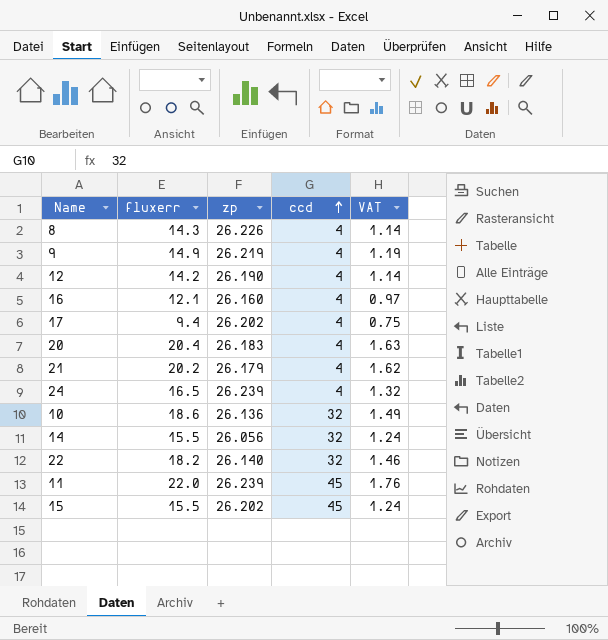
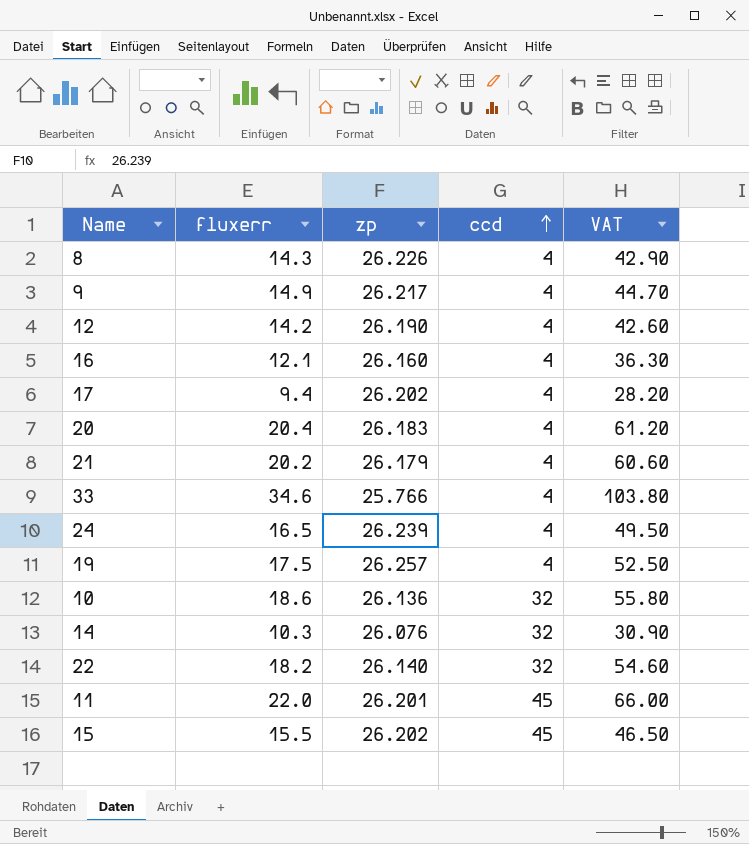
column VAT | formula: [fluxerr] * 0.08 -> [fluxerr] * 3
9 | zp: 26.219 -> 26.217
row 33: none -> 34.6 | 25.766 | 4 | 103.80
row 19: none -> 17.5 | 26.257 | 4 | 52.50
14 | fluxerr: 15.5 -> 10.3
14 | zp: 26.056 -> 26.076
11 | zp: 26.239 -> 26.201

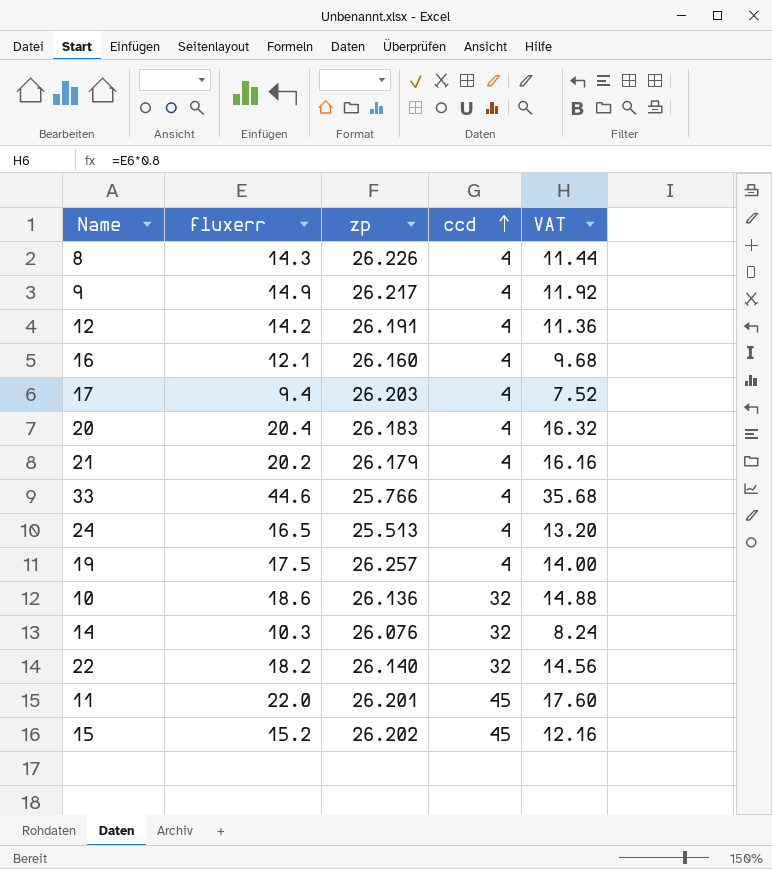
column VAT | formula: [fluxerr] * 3 -> [fluxerr] * 0.8
12 | zp: 26.190 -> 26.191
17 | zp: 26.202 -> 26.203
33 | fluxerr: 34.6 -> 44.6
24 | zp: 26.239 -> 25.513
15 | fluxerr: 15.5 -> 15.2

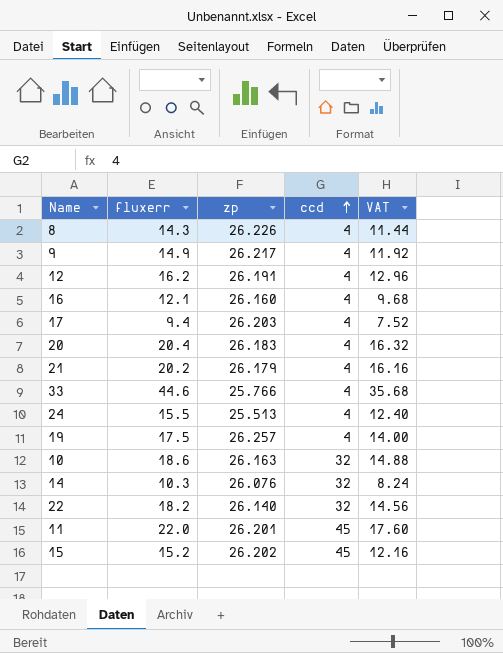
12 | fluxerr: 14.2 -> 16.2
12 | VAT: 11.36 -> 12.96
24 | fluxerr: 16.5 -> 15.5
24 | VAT: 13.20 -> 12.40
10 | zp: 26.136 -> 26.163

